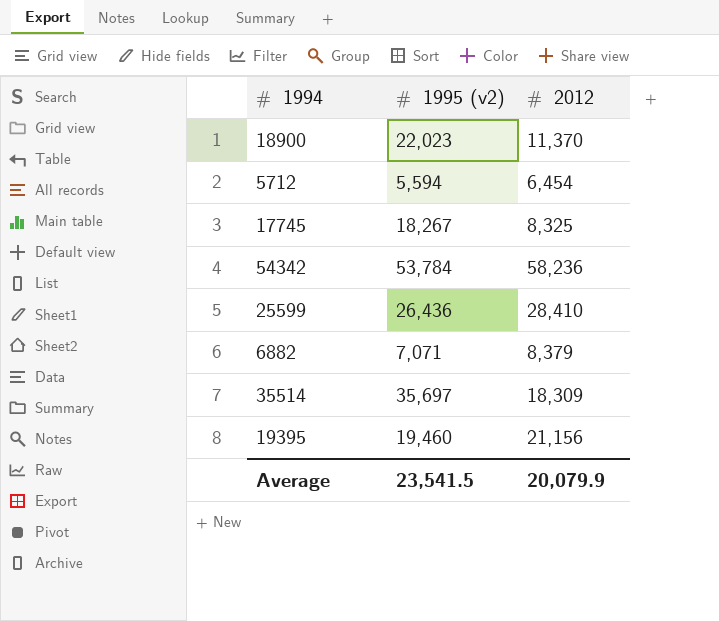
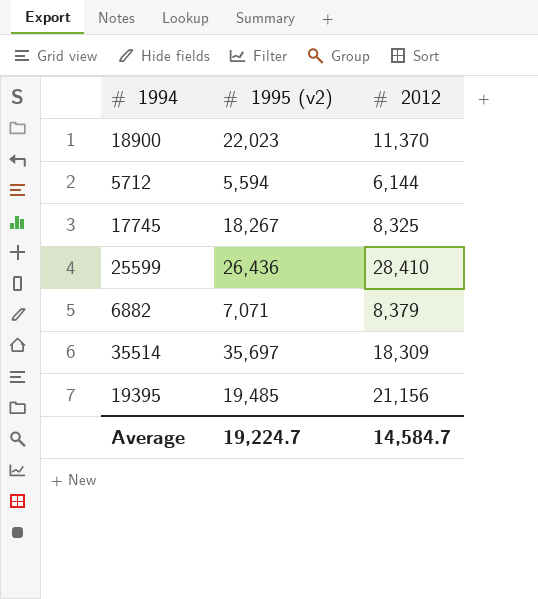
row 54342: 53,784 | 58,236 -> none
5712 | 2012: 6,454 -> 6,144
19395 | 1995 (v2): 19,460 -> 19,485
Average | 1995 (v2): 23,541.5 -> 19,224.7
Average | 2012: 20,079.9 -> 14,584.7

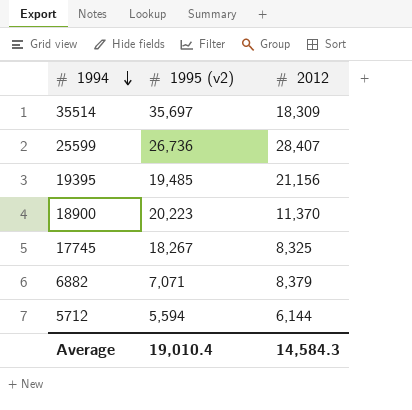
row order: none -> 1994 descending
25599 | 1995 (v2): 26,436 -> 26,736
25599 | 2012: 28,410 -> 28,407
18900 | 1995 (v2): 22,023 -> 20,223
Average | 1995 (v2): 19,224.7 -> 19,010.4
Average | 2012: 14,584.7 -> 14,584.3

